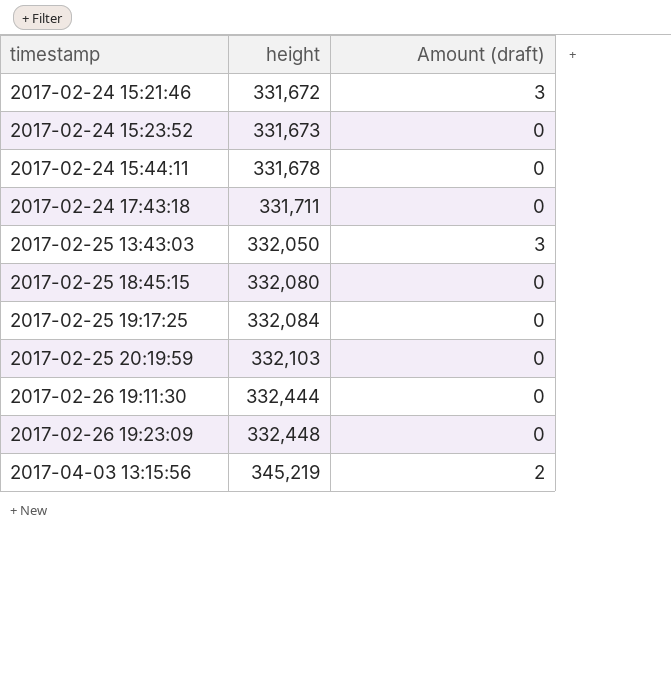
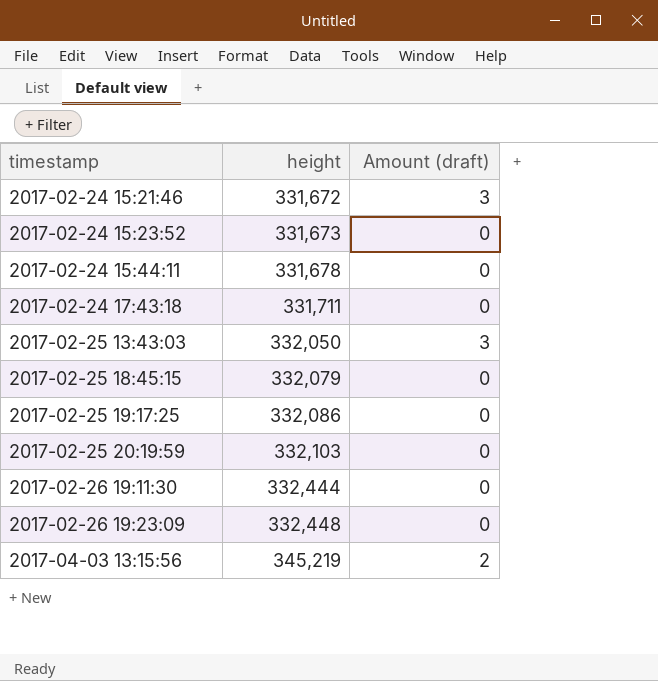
2017-02-25 18:45:15 | height: 332,080 -> 332,079
2017-02-25 19:17:25 | height: 332,084 -> 332,086

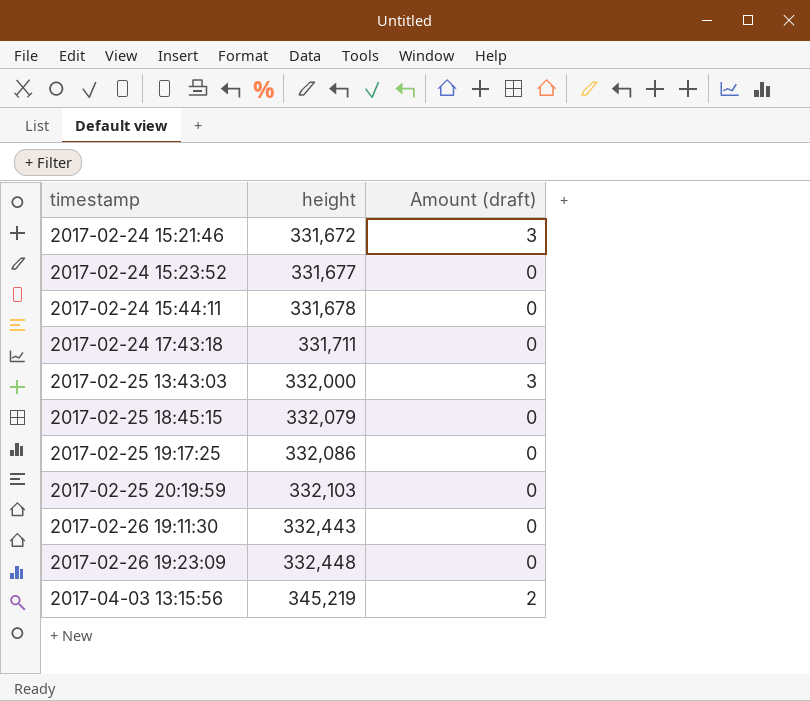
2017-02-24 15:23:52 | height: 331,673 -> 331,677
2017-02-25 13:43:03 | height: 332,050 -> 332,000
2017-02-26 19:11:30 | height: 332,444 -> 332,443

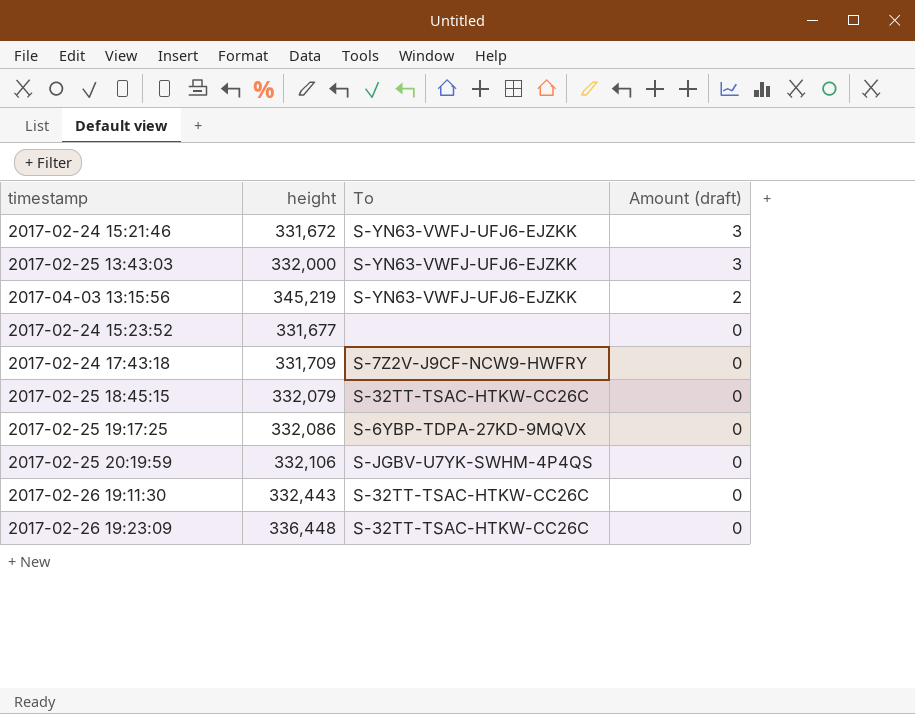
row order: timestamp ascending -> Amount (draft) descending
column To | position: none -> 3
row 2017-02-24 15:44:11: 331,678 | 0 -> none
2017-02-24 17:43:18 | height: 331,711 -> 331,709
2017-02-25 20:19:59 | height: 332,103 -> 332,106
2017-02-26 19:23:09 | height: 332,448 -> 336,448

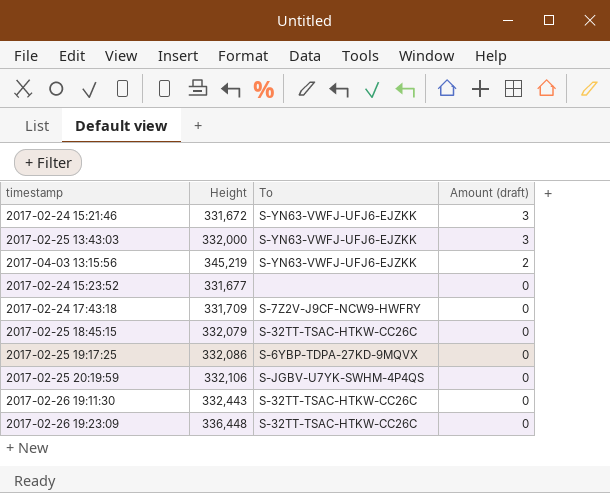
column name: height -> Height

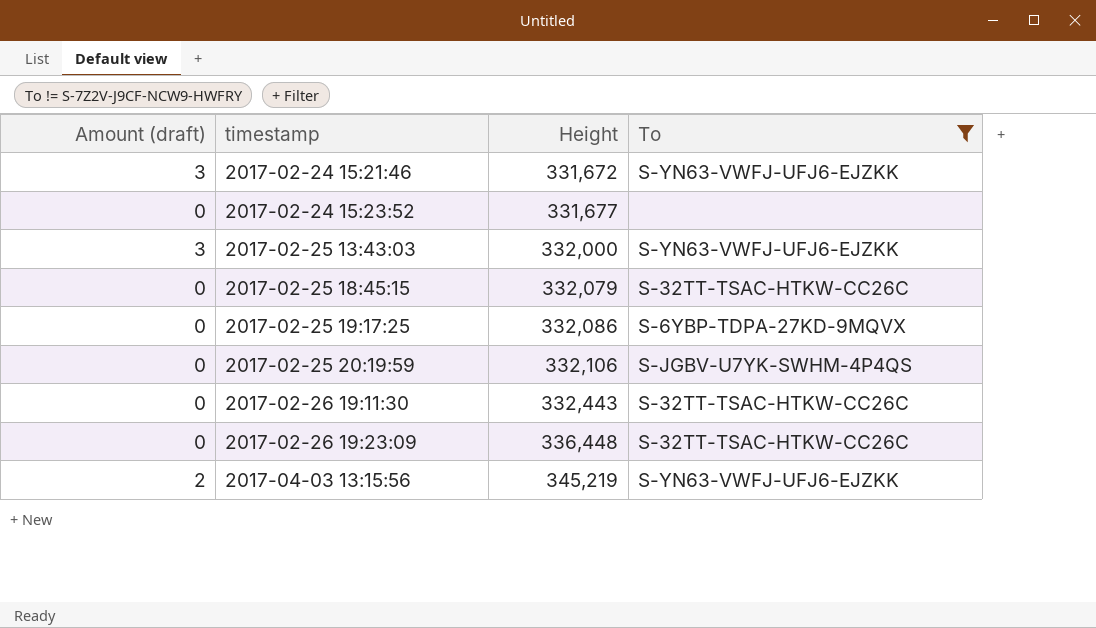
filter: none -> To != S-7Z2V-J9CF-NCW9-HWFRY
row order: Amount (draft) descending -> timestamp ascending
column Amount (draft) | position: 4 -> 1

